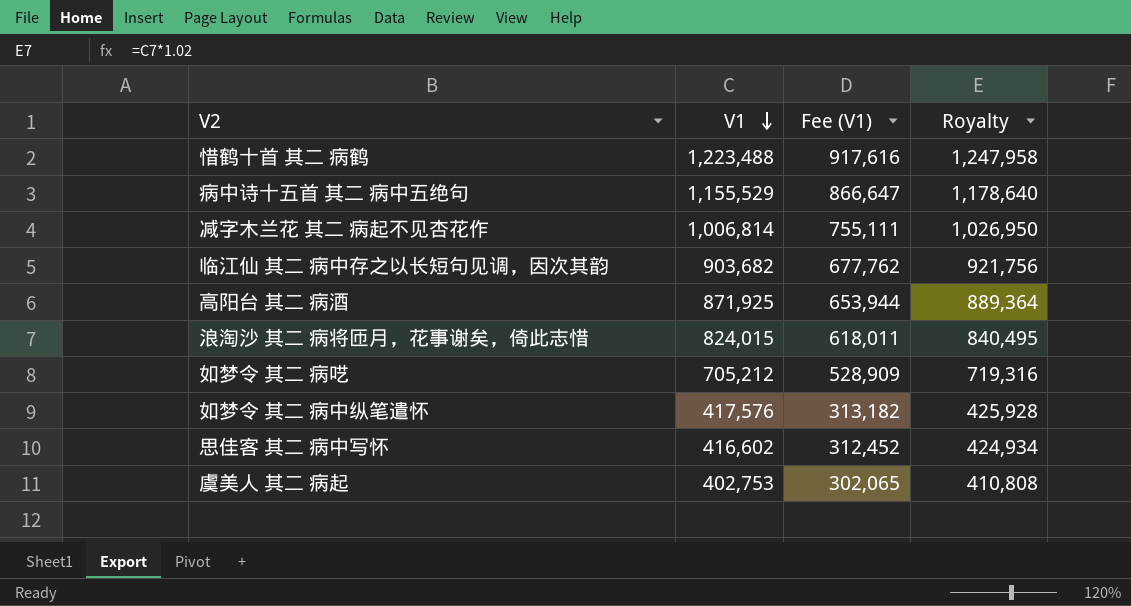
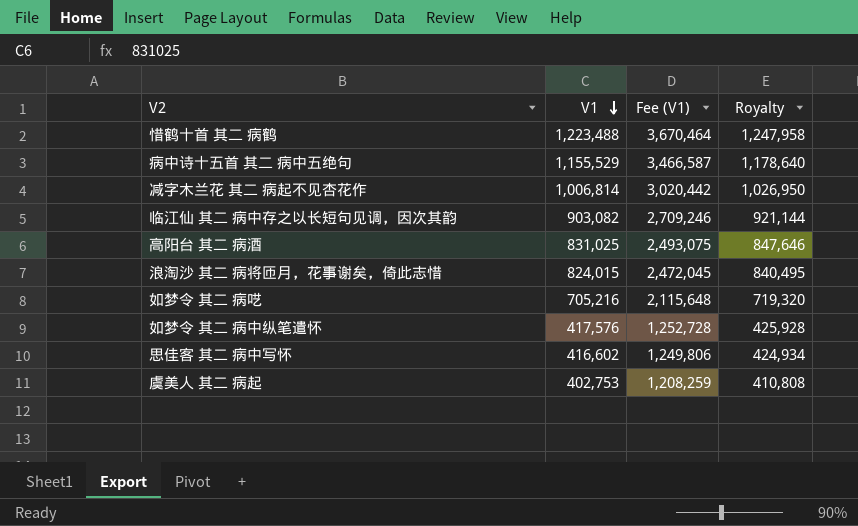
column Fee (V1) | formula: [V1] * 0.75 -> [V1] * 3
临江仙 其二 病中存之以长短句见调，因次其韵 | V1: 903,682 -> 903,082
临江仙 其二 病中存之以长短句见调，因次其韵 | Royalty: 921,756 -> 921,144
高阳台 其二 病酒 | V1: 871,925 -> 831,025
高阳台 其二 病酒 | Royalty: 889,364 -> 847,646
如梦令 其二 病呓 | V1: 705,212 -> 705,216
如梦令 其二 病呓 | Royalty: 719,316 -> 719,320

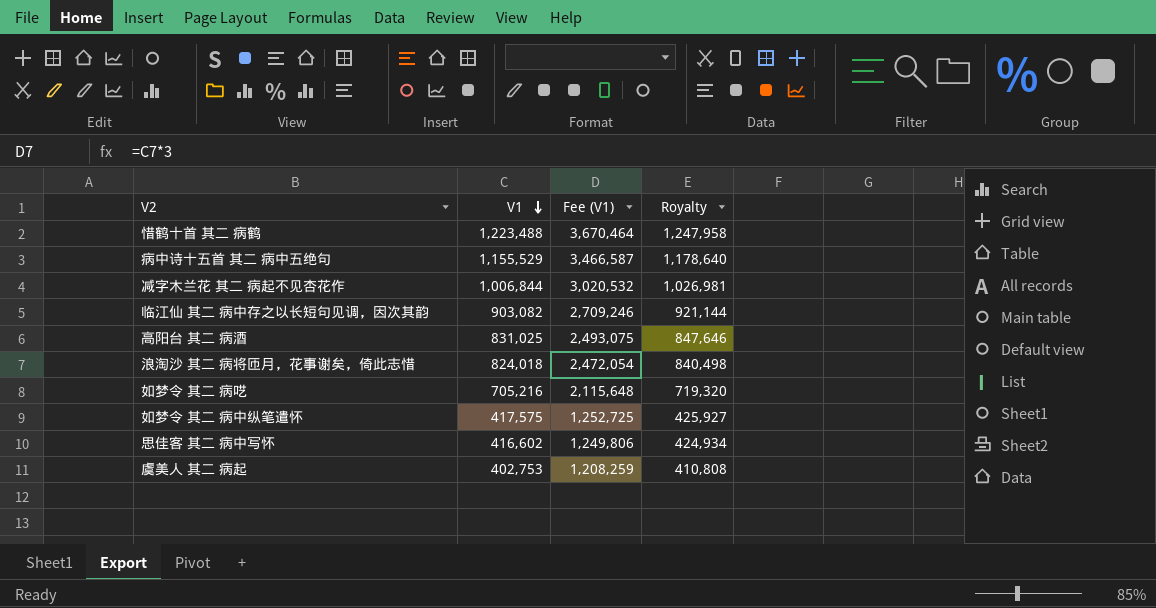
减字木兰花 其二 病起不见杏花作 | V1: 1,006,814 -> 1,006,844
减字木兰花 其二 病起不见杏花作 | Fee (V1): 3,020,442 -> 3,020,532
减字木兰花 其二 病起不见杏花作 | Royalty: 1,026,950 -> 1,026,981
浪淘沙 其二 病将匝月，花事谢矣，倚此志惜 | V1: 824,015 -> 824,018
浪淘沙 其二 病将匝月，花事谢矣，倚此志惜 | Fee (V1): 2,472,045 -> 2,472,054
浪淘沙 其二 病将匝月，花事谢矣，倚此志惜 | Royalty: 840,495 -> 840,498
如梦令 其二 病中纵笔遣怀 | V1: 417,576 -> 417,575
如梦令 其二 病中纵笔遣怀 | Fee (V1): 1,252,728 -> 1,252,725
如梦令 其二 病中纵笔遣怀 | Royalty: 425,928 -> 425,927

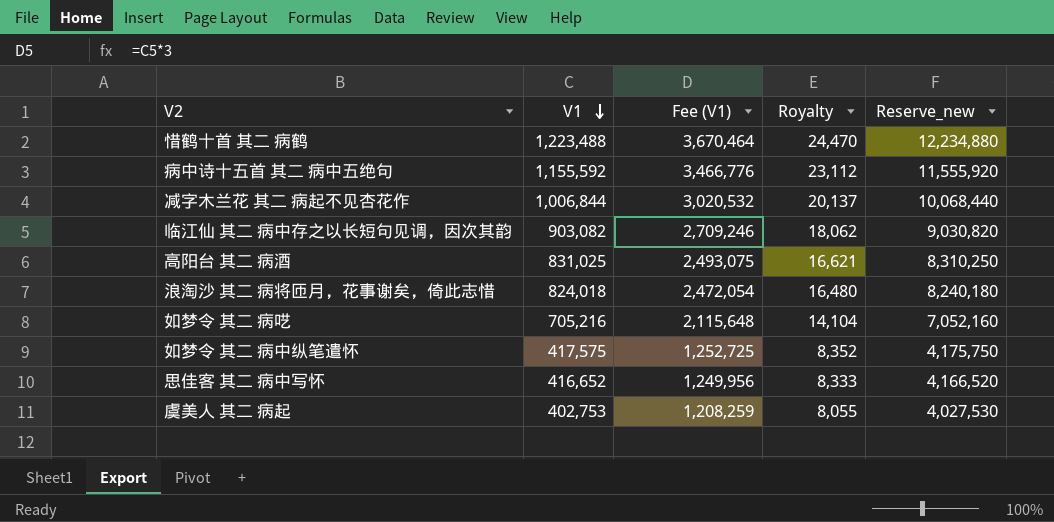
column Royalty | formula: [V1] * 1.02 -> [V1] * 0.02
column Reserve_new | formula: none -> [V1] * 10
病中诗十五首 其二 病中五绝句 | V1: 1,155,529 -> 1,155,592
病中诗十五首 其二 病中五绝句 | Fee (V1): 3,466,587 -> 3,466,776
思佳客 其二 病中写怀 | V1: 416,602 -> 416,652
思佳客 其二 病中写怀 | Fee (V1): 1,249,806 -> 1,249,956

